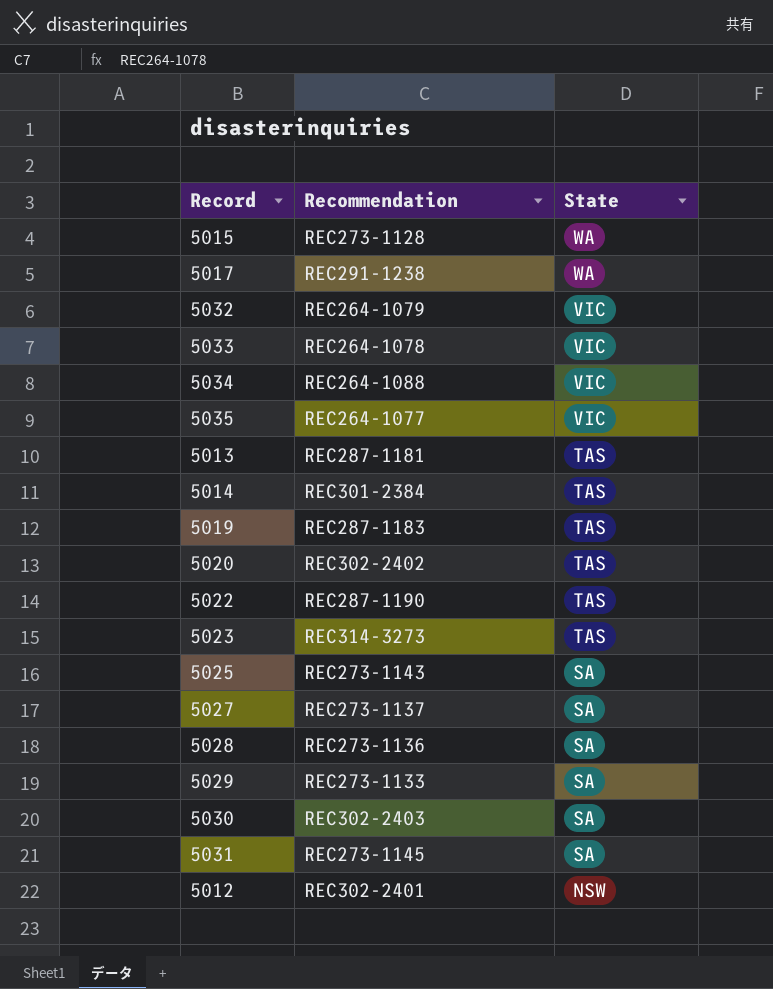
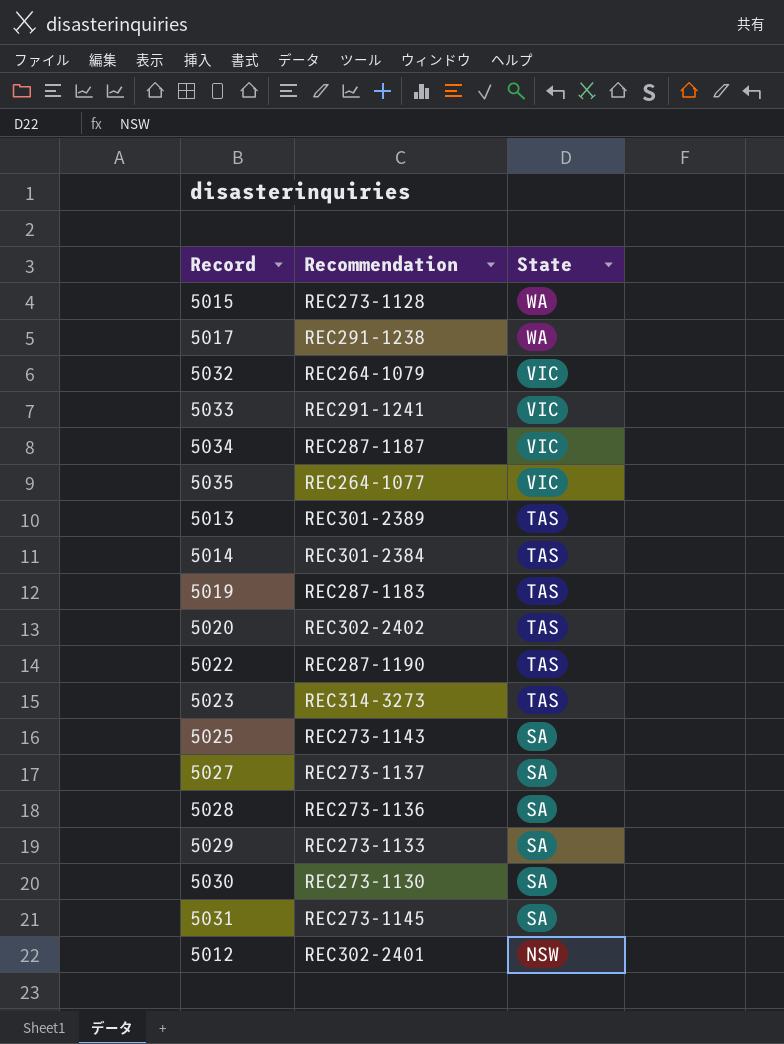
5033 | Recommendation: REC264-1078 -> REC291-1241
5034 | Recommendation: REC264-1088 -> REC287-1187
5013 | Recommendation: REC287-1181 -> REC301-2389
5030 | Recommendation: REC302-2403 -> REC273-1130

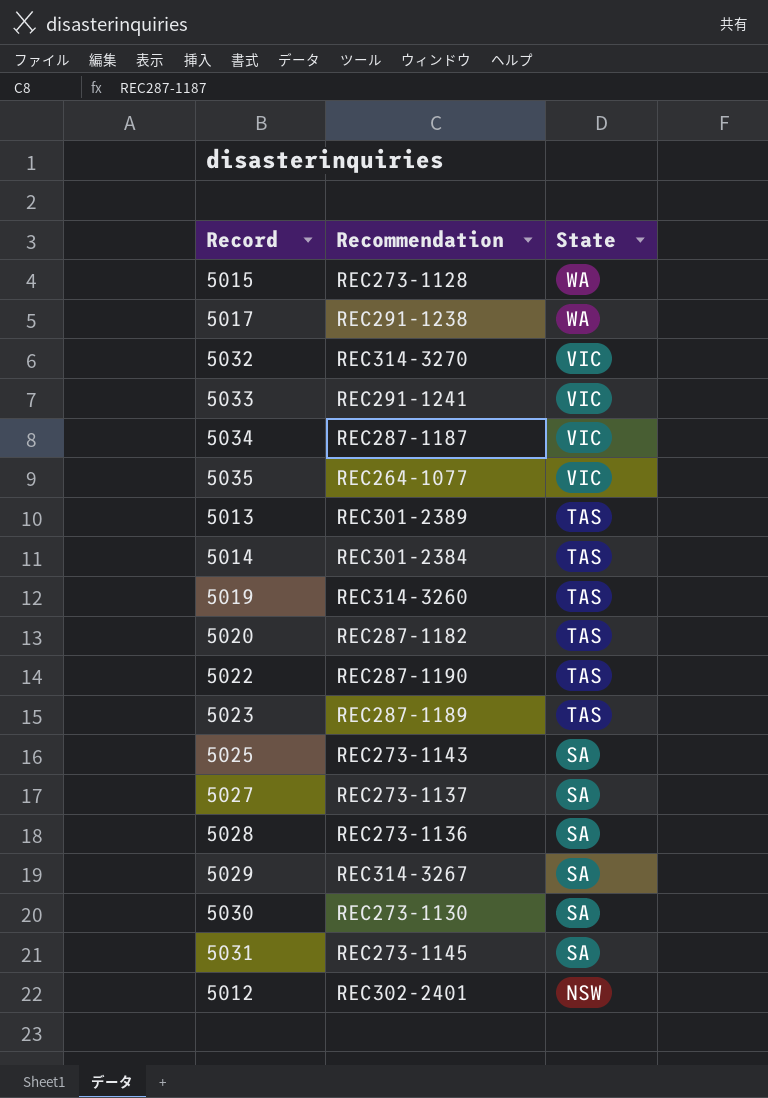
5032 | Recommendation: REC264-1079 -> REC314-3270
5019 | Recommendation: REC287-1183 -> REC314-3260
5020 | Recommendation: REC302-2402 -> REC287-1182
5023 | Recommendation: REC314-3273 -> REC287-1189
5029 | Recommendation: REC273-1133 -> REC314-3267

